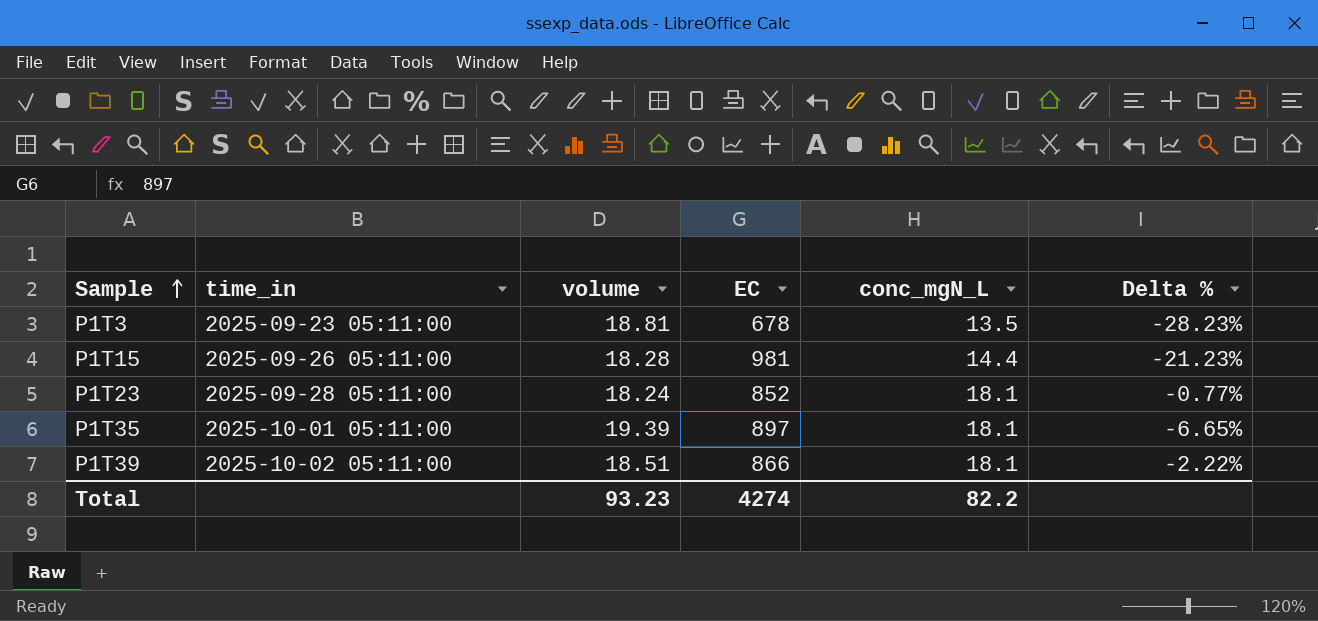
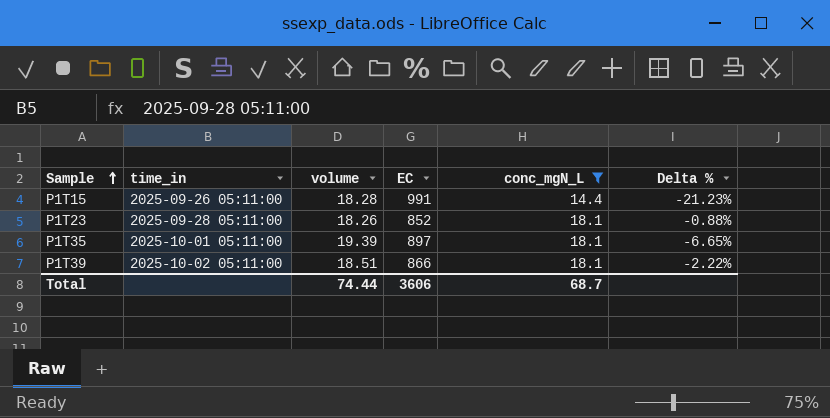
filter: none -> conc_mgN_L != 13.5
P1T15 | EC: 981 -> 991
P1T23 | volume: 18.24 -> 18.26
P1T23 | Delta %: -0.77% -> -0.88%
Total | volume: 93.23 -> 74.44
Total | EC: 4274 -> 3606
Total | conc_mgN_L: 82.2 -> 68.7

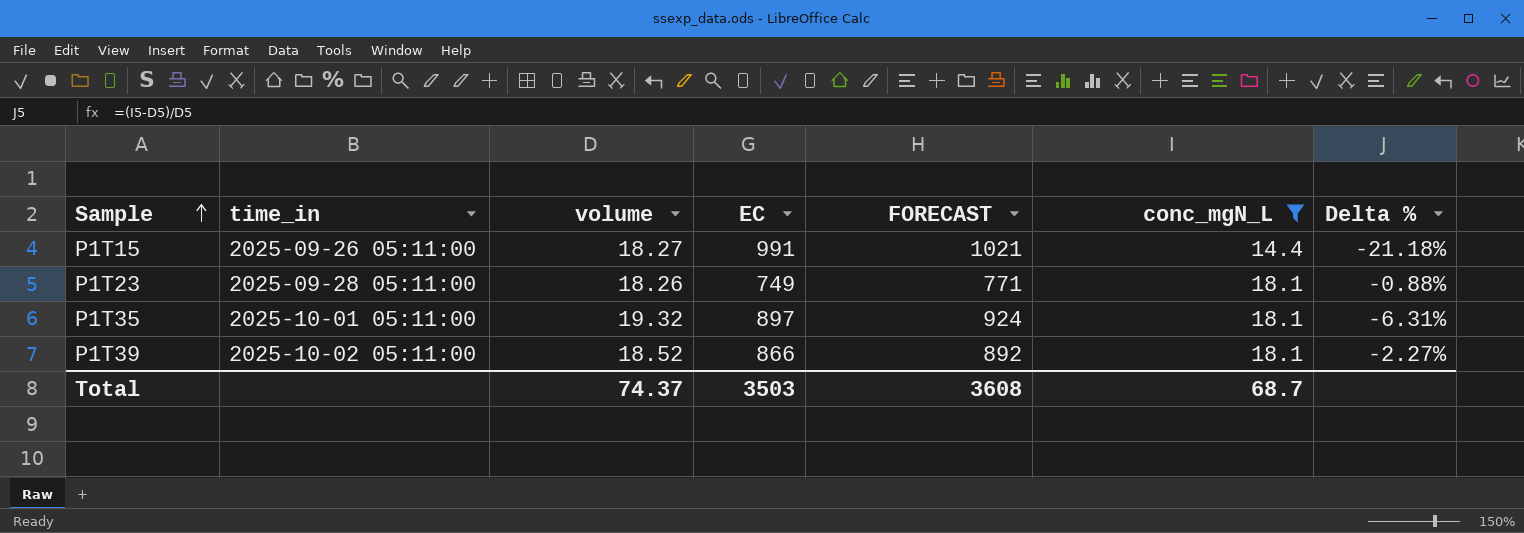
column FORECAST | formula: none -> [EC] * 1.03
P1T15 | volume: 18.28 -> 18.27
P1T15 | Delta %: -21.23% -> -21.18%
P1T23 | EC: 852 -> 749
P1T35 | volume: 19.39 -> 19.32
P1T35 | Delta %: -6.65% -> -6.31%
P1T39 | volume: 18.51 -> 18.52
P1T39 | Delta %: -2.22% -> -2.27%
Total | volume: 74.44 -> 74.37
Total | EC: 3606 -> 3503

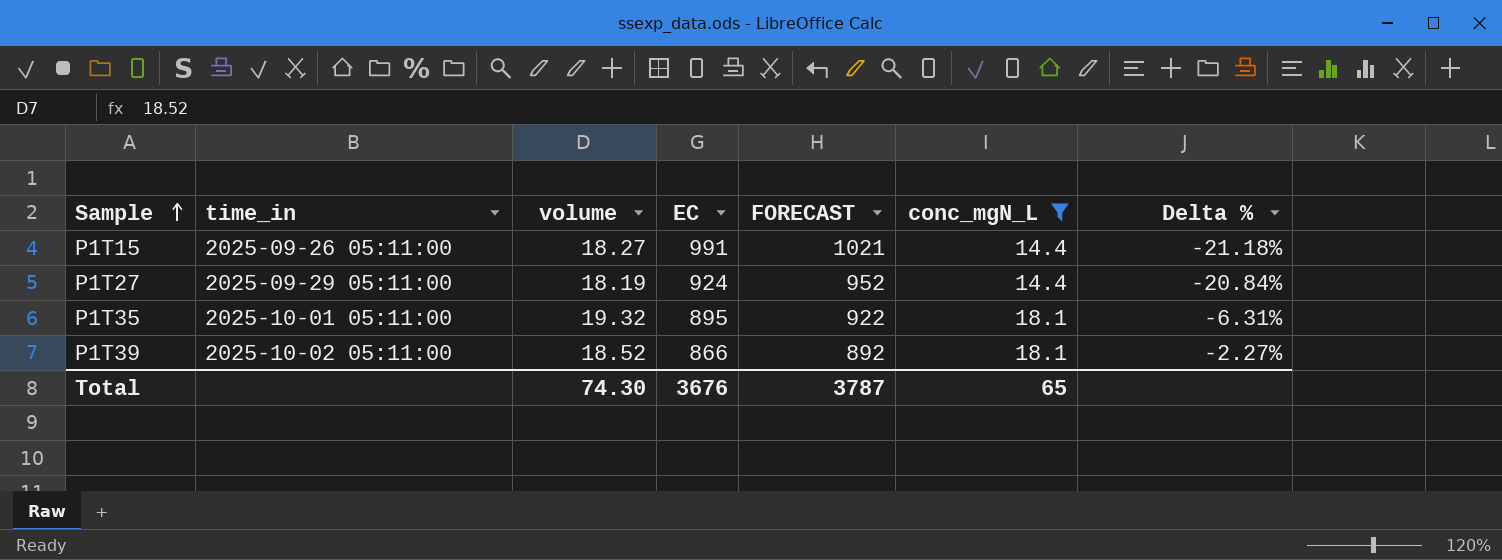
row P1T23: 2025-09-28 05:11:00 | 18.26 | 749 | 771 | 18.1 | -0.88% -> none
row P1T27: none -> 2025-09-29 05:11:00 | 18.19 | 924 | 952 | 14.4 | -20.84%
P1T35 | EC: 897 -> 895
P1T35 | FORECAST: 924 -> 922
Total | volume: 74.37 -> 74.30
Total | EC: 3503 -> 3676
Total | FORECAST: 3608 -> 3787
Total | conc_mgN_L: 68.7 -> 65

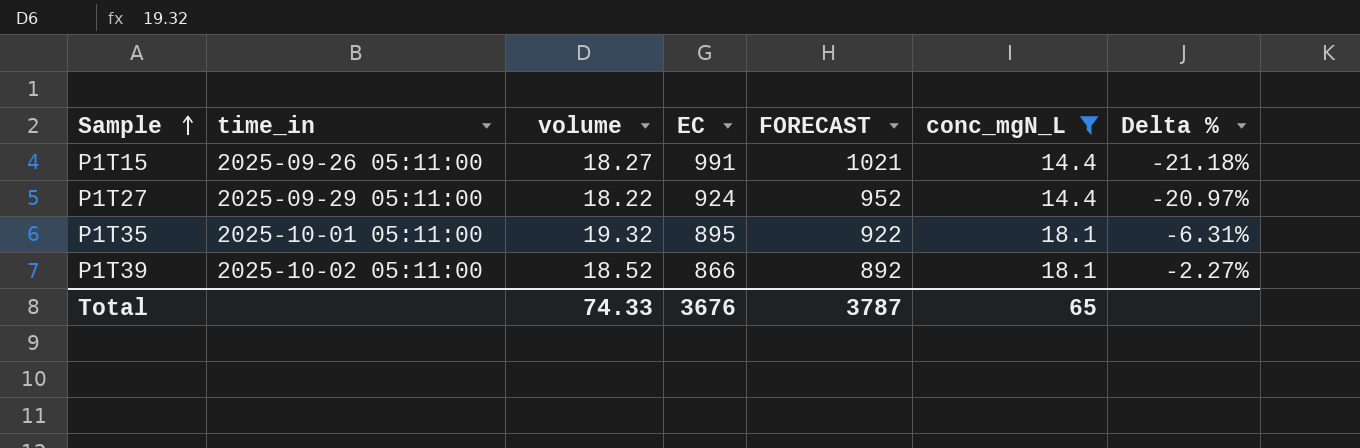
P1T27 | volume: 18.19 -> 18.22
P1T27 | Delta %: -20.84% -> -20.97%
Total | volume: 74.30 -> 74.33

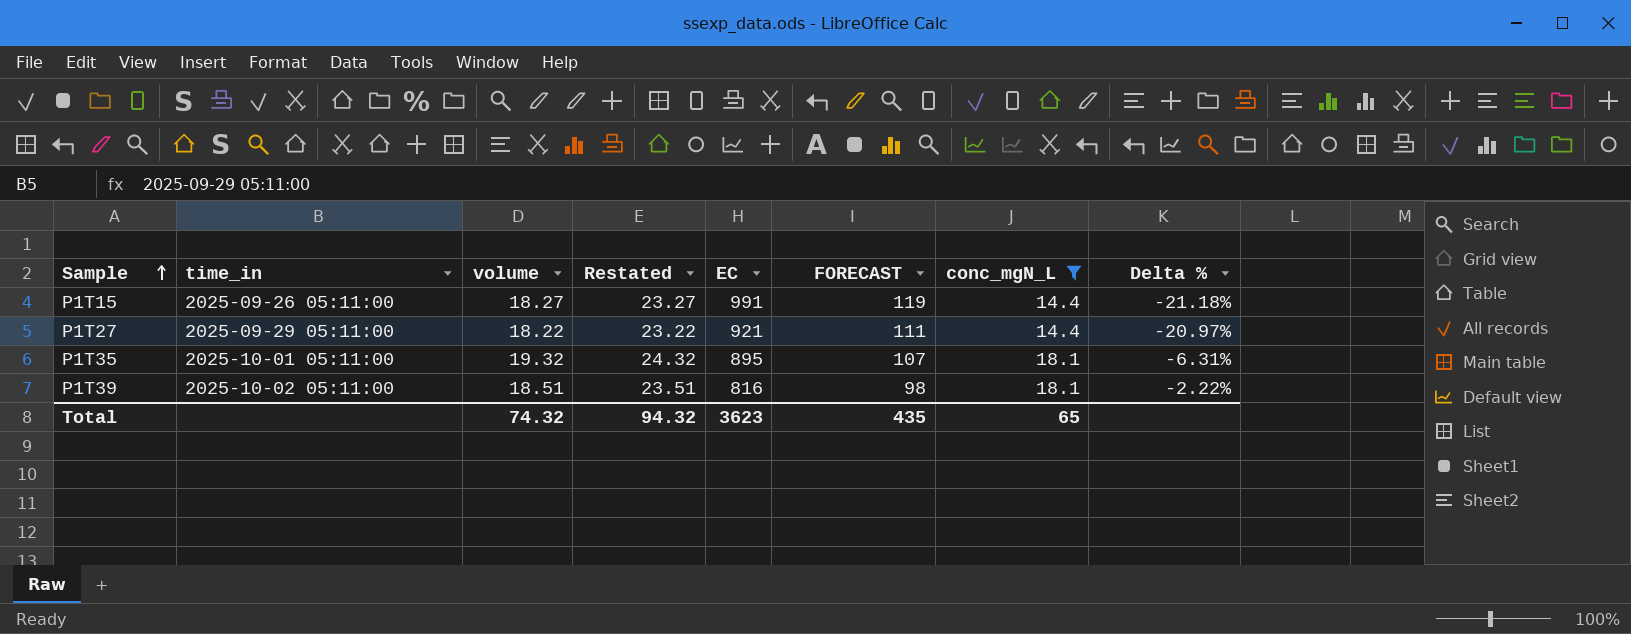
column Restated | formula: none -> [volume] + 5
column FORECAST | formula: [EC] * 1.03 -> [EC] * 0.12
P1T27 | EC: 924 -> 921
P1T39 | volume: 18.52 -> 18.51
P1T39 | EC: 866 -> 816
P1T39 | Delta %: -2.27% -> -2.22%
Total | volume: 74.33 -> 74.32
Total | EC: 3676 -> 3623
Total | FORECAST: 3787 -> 435

